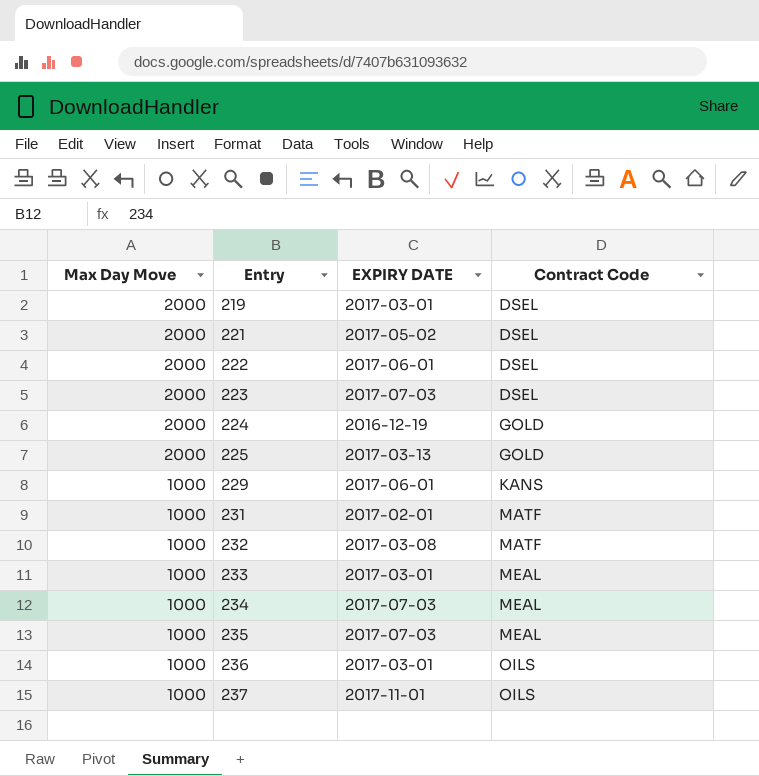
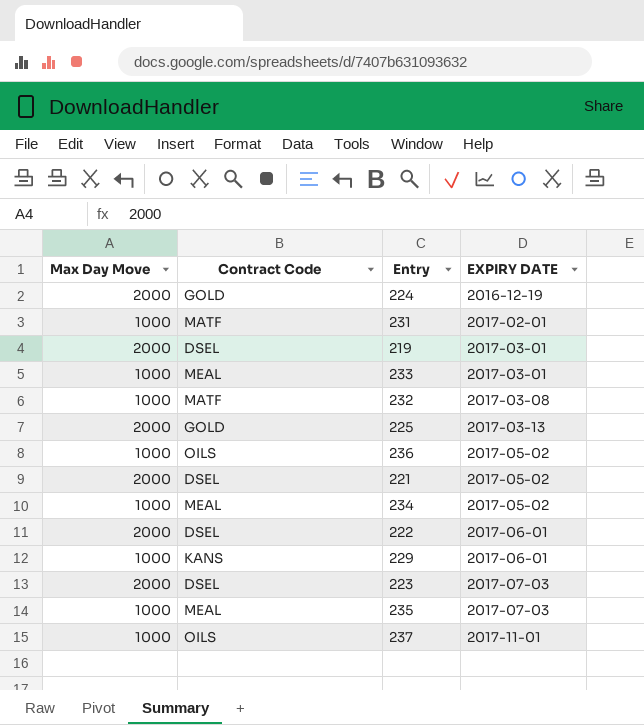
row order: Max Day Move descending -> EXPIRY DATE ascending
column Contract Code | position: 4 -> 2
236 | EXPIRY DATE: 2017-03-01 -> 2017-05-02
234 | EXPIRY DATE: 2017-07-03 -> 2017-05-02

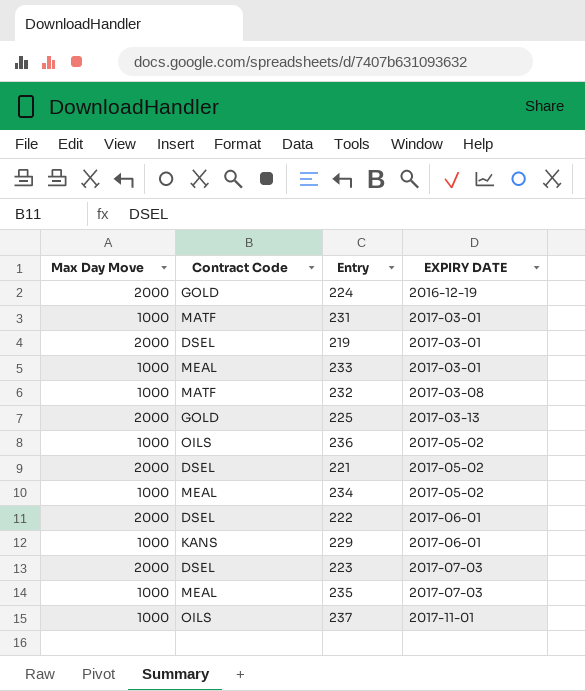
231 | EXPIRY DATE: 2017-02-01 -> 2017-03-01

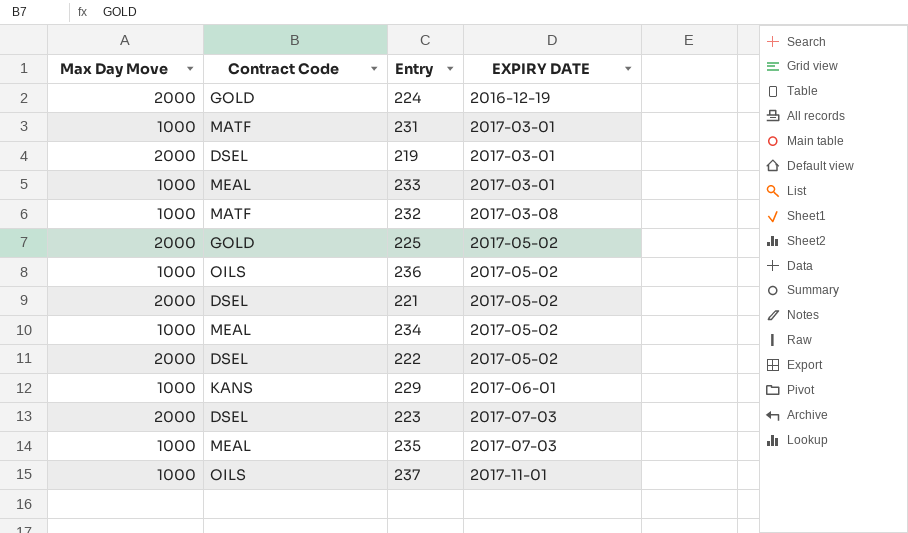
225 | EXPIRY DATE: 2017-03-13 -> 2017-05-02
222 | EXPIRY DATE: 2017-06-01 -> 2017-05-02

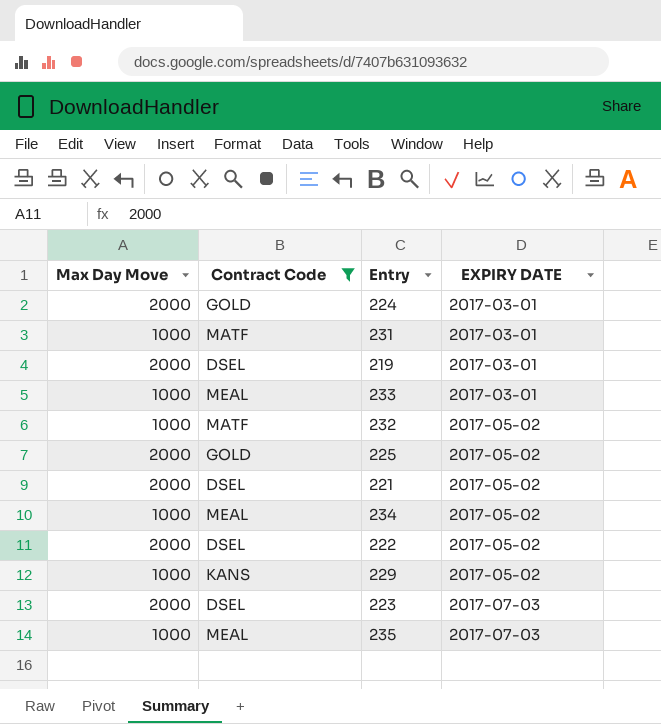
filter: none -> Contract Code != OILS
224 | EXPIRY DATE: 2016-12-19 -> 2017-03-01
232 | EXPIRY DATE: 2017-03-08 -> 2017-05-02
229 | EXPIRY DATE: 2017-06-01 -> 2017-05-02

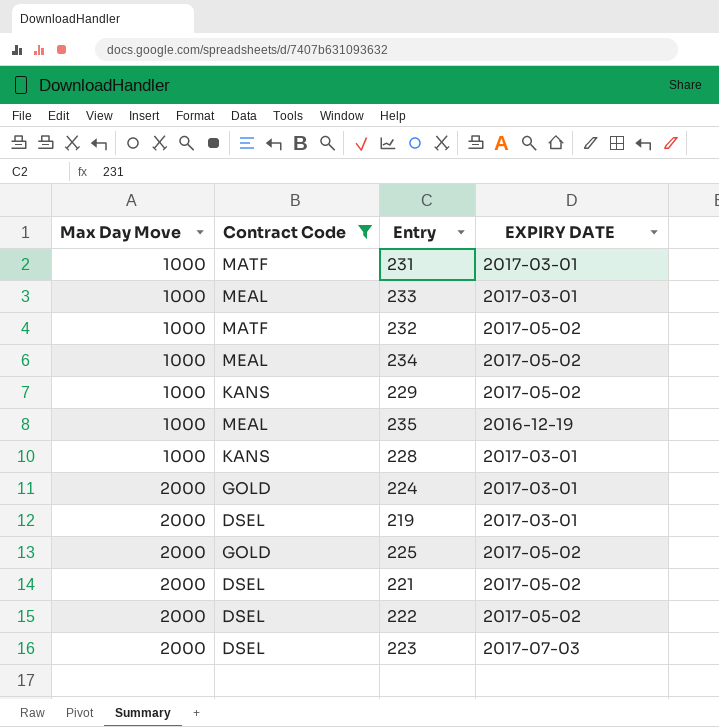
row order: EXPIRY DATE ascending -> Max Day Move ascending
235 | EXPIRY DATE: 2017-07-03 -> 2016-12-19
row 228: none -> 1000 | KANS | 2017-03-01

